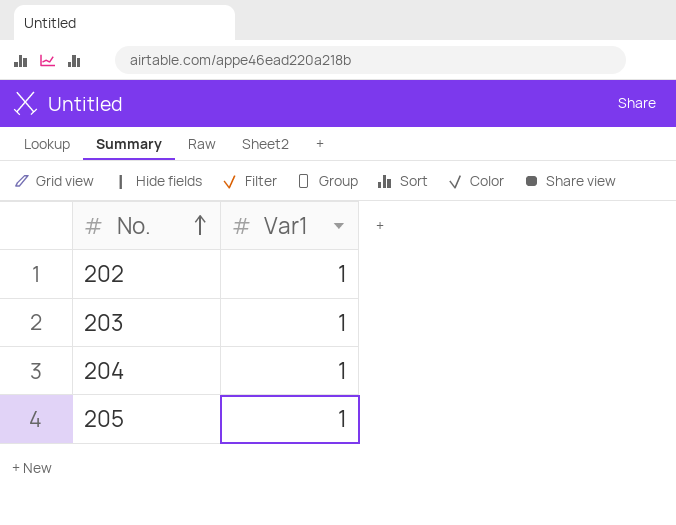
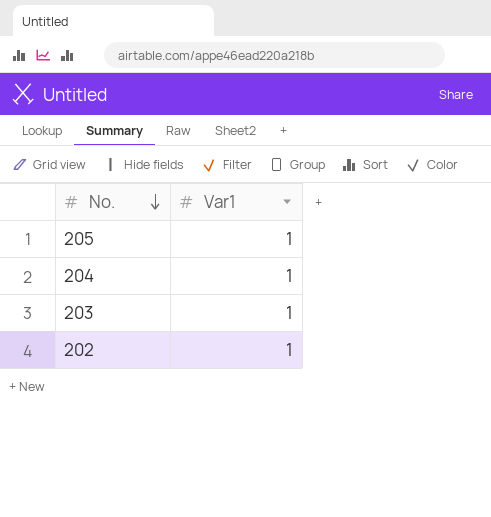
row order: No. ascending -> No. descending

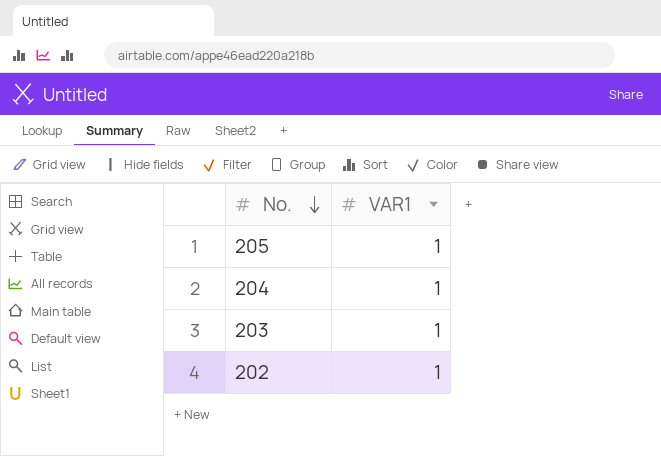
column name: Var1 -> VAR1

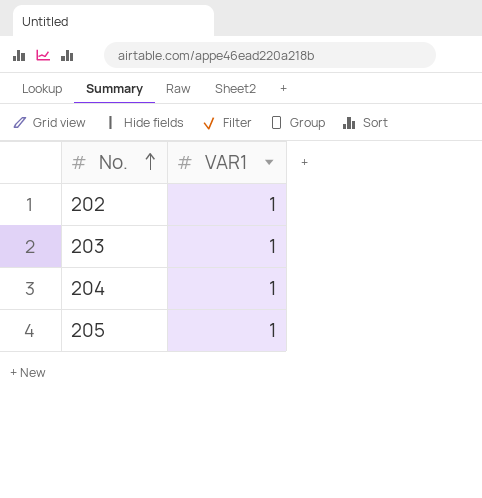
row order: No. descending -> No. ascending

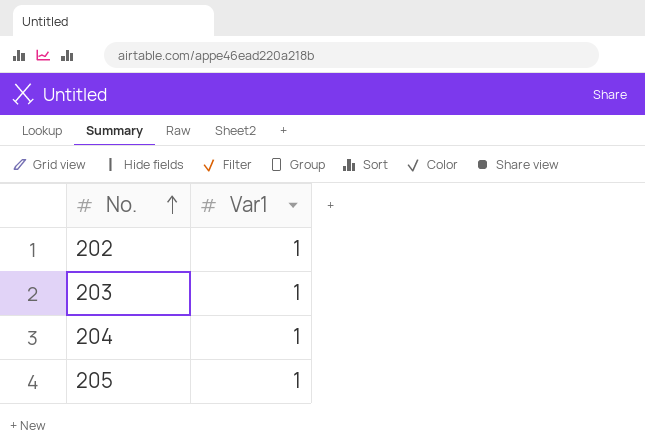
column name: VAR1 -> Var1

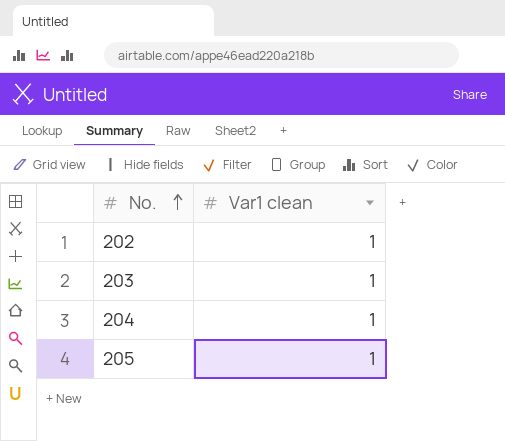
column name: Var1 -> Var1 clean

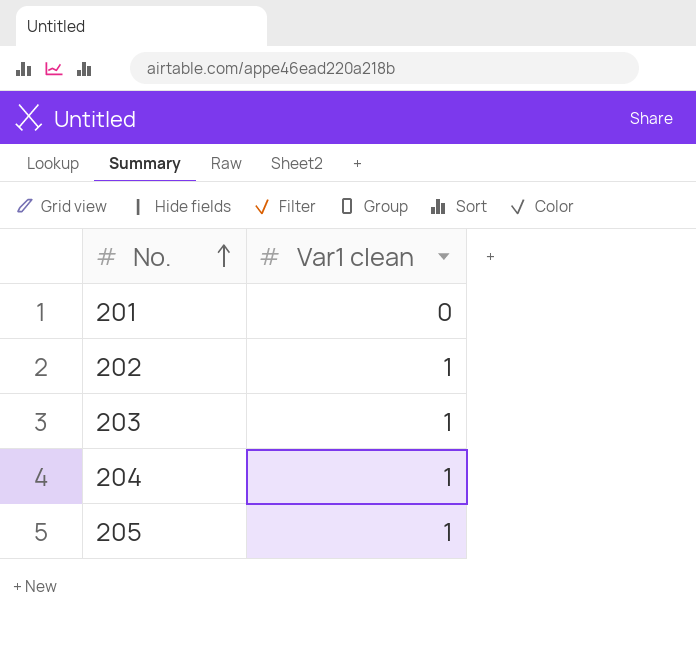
row 201: none -> 0

